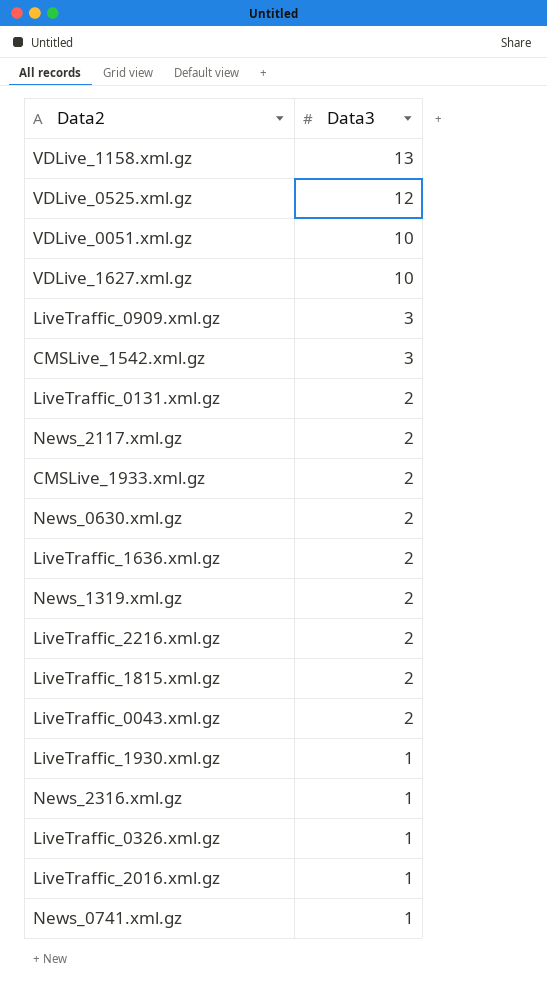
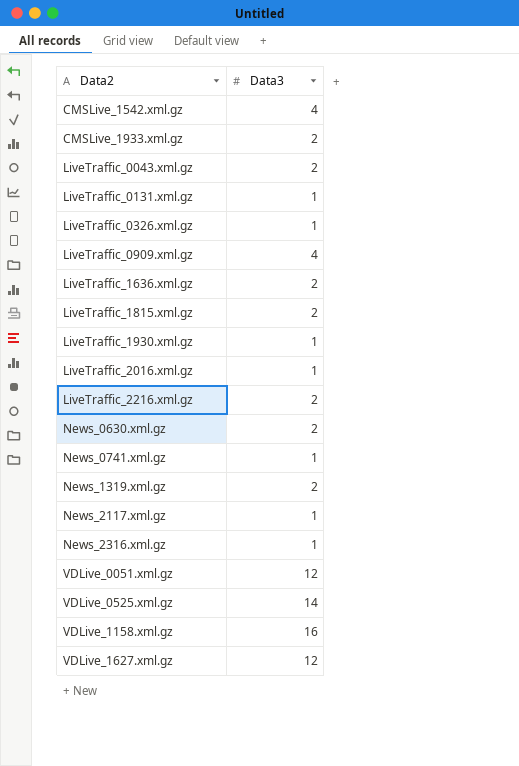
row order: Data3 descending -> Data2 ascending
CMSLive_1542.xml.gz | Data3: 3 -> 4
LiveTraffic_0131.xml.gz | Data3: 2 -> 1
LiveTraffic_0909.xml.gz | Data3: 3 -> 4
News_2117.xml.gz | Data3: 2 -> 1
VDLive_0051.xml.gz | Data3: 10 -> 12
VDLive_0525.xml.gz | Data3: 12 -> 14
VDLive_1158.xml.gz | Data3: 13 -> 16
VDLive_1627.xml.gz | Data3: 10 -> 12

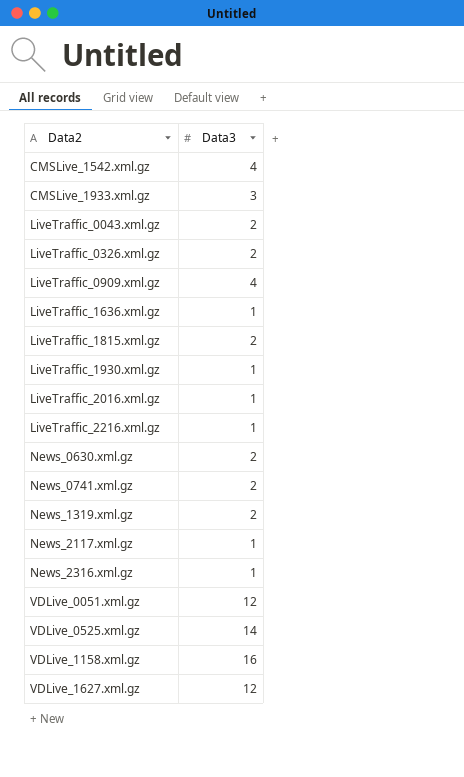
row LiveTraffic_0131.xml.gz: 1 -> none
CMSLive_1933.xml.gz | Data3: 2 -> 3
LiveTraffic_0326.xml.gz | Data3: 1 -> 2
LiveTraffic_1636.xml.gz | Data3: 2 -> 1
LiveTraffic_2216.xml.gz | Data3: 2 -> 1
News_0741.xml.gz | Data3: 1 -> 2

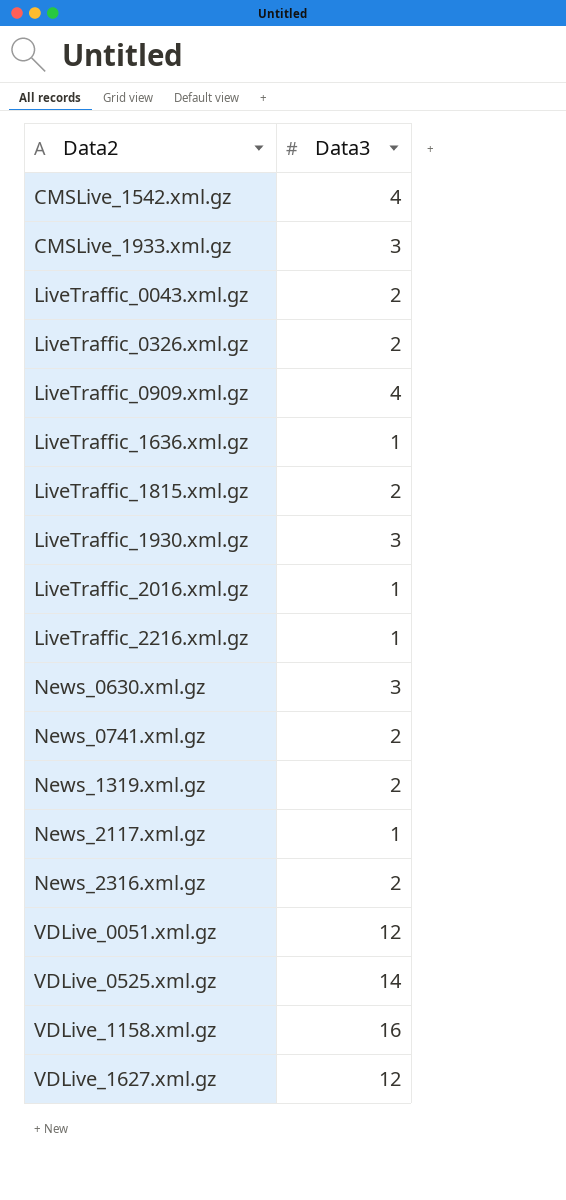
LiveTraffic_1930.xml.gz | Data3: 1 -> 3
News_0630.xml.gz | Data3: 2 -> 3
News_2316.xml.gz | Data3: 1 -> 2

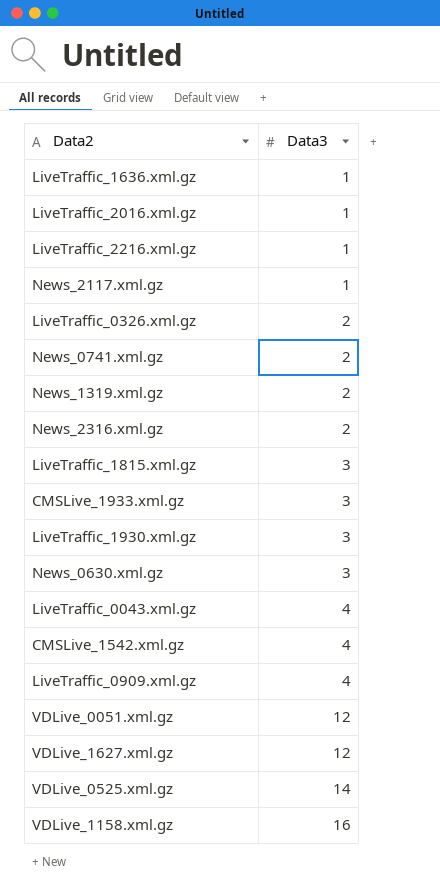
row order: Data2 ascending -> Data3 ascending
LiveTraffic_1815.xml.gz | Data3: 2 -> 3
LiveTraffic_0043.xml.gz | Data3: 2 -> 4

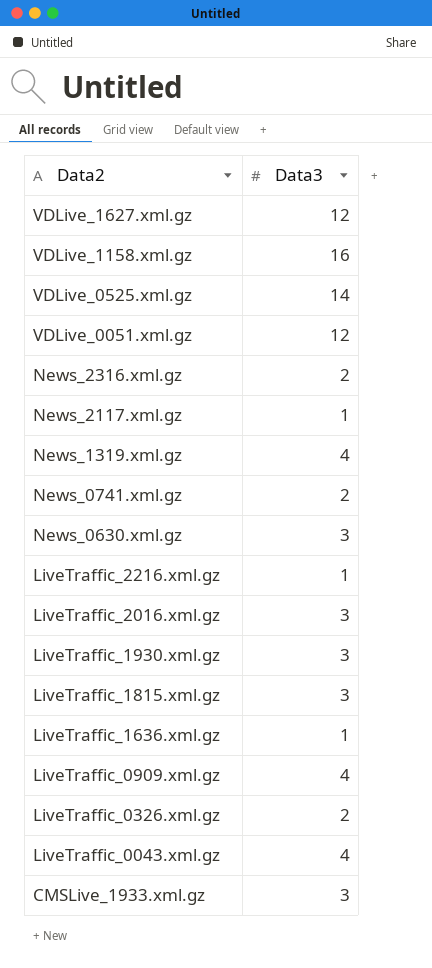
row order: Data3 ascending -> Data2 descending
row CMSLive_1542.xml.gz: 4 -> none
News_1319.xml.gz | Data3: 2 -> 4
LiveTraffic_2016.xml.gz | Data3: 1 -> 3

